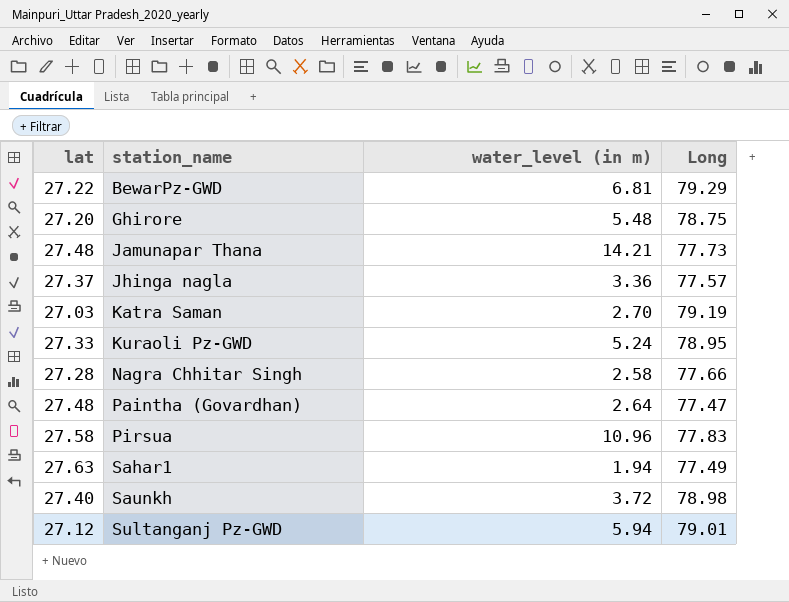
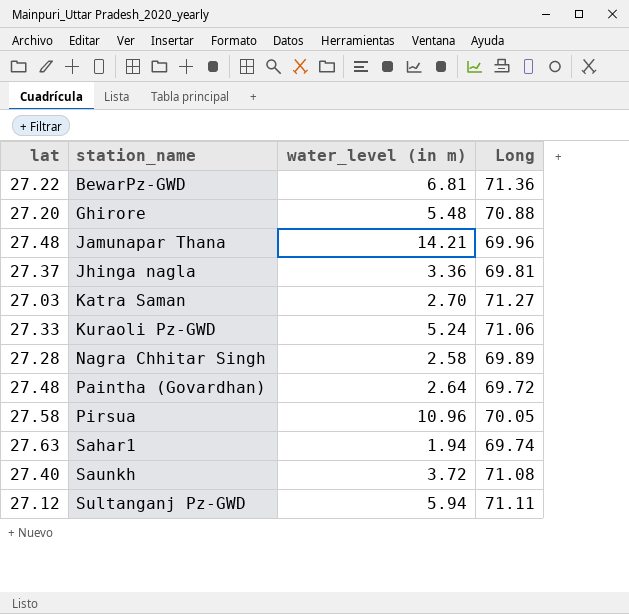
BewarPz-GWD | Long: 79.29 -> 71.36
Ghirore | Long: 78.75 -> 70.88
Jamunapar Thana | Long: 77.73 -> 69.96
Jhinga nagla | Long: 77.57 -> 69.81
Katra Saman | Long: 79.19 -> 71.27
Kuraoli Pz-GWD | Long: 78.95 -> 71.06
Nagra Chhitar Singh | Long: 77.66 -> 69.89
Paintha (Govardhan) | Long: 77.47 -> 69.72
Pirsua | Long: 77.83 -> 70.05
Sahar1 | Long: 77.49 -> 69.74
Saunkh | Long: 78.98 -> 71.08
Sultanganj Pz-GWD | Long: 79.01 -> 71.11

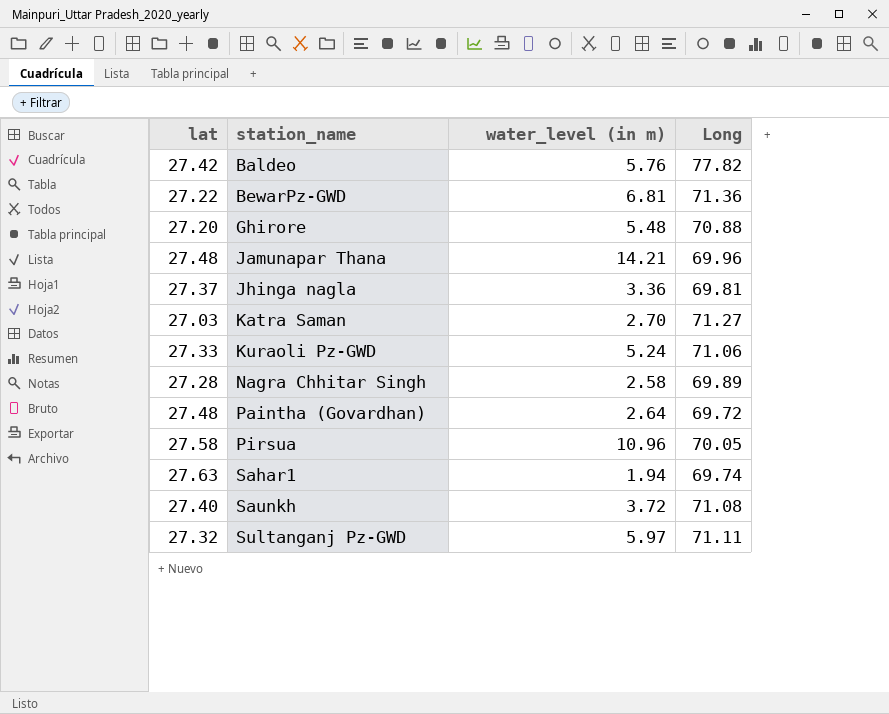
row Baldeo: none -> 27.42 | 5.76 | 77.82
Sultanganj Pz-GWD | lat: 27.12 -> 27.32
Sultanganj Pz-GWD | water_level (in m): 5.94 -> 5.97

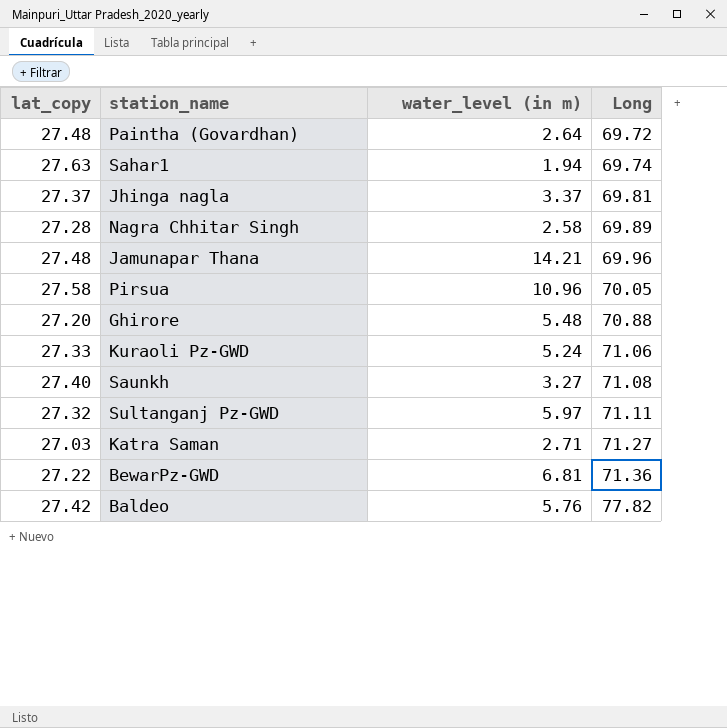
row order: station_name ascending -> Long ascending
column name: lat -> lat_copy
Jhinga nagla | water_level (in m): 3.36 -> 3.37
Saunkh | water_level (in m): 3.72 -> 3.27
Katra Saman | water_level (in m): 2.70 -> 2.71

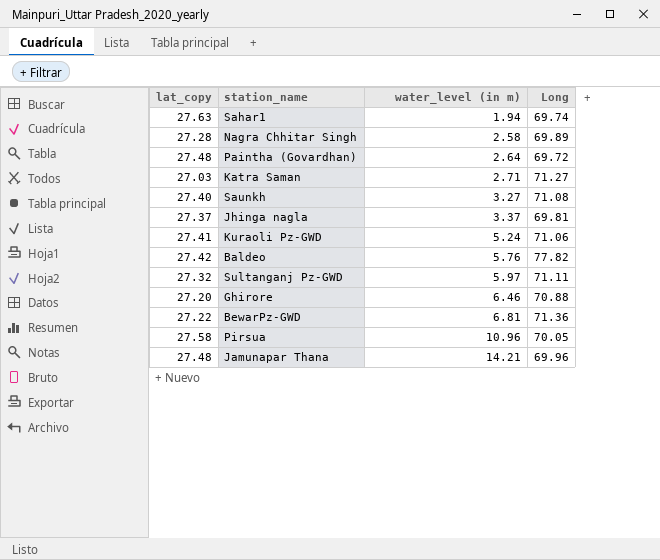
row order: Long ascending -> water_level (in m) ascending
Kuraoli Pz-GWD | lat_copy: 27.33 -> 27.41
Ghirore | water_level (in m): 5.48 -> 6.46

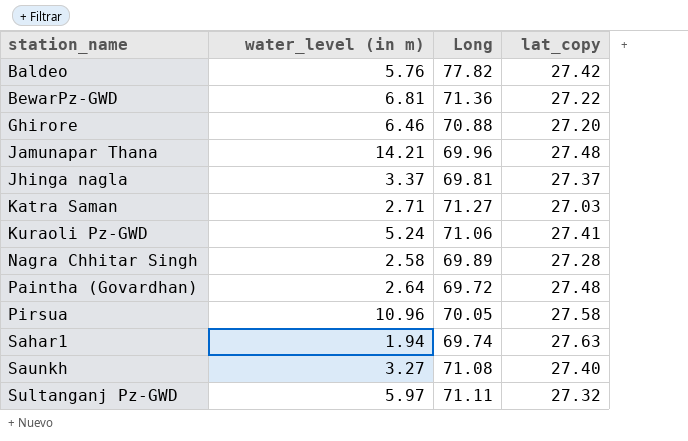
row order: water_level (in m) ascending -> station_name ascending
column lat_copy | position: 1 -> 4

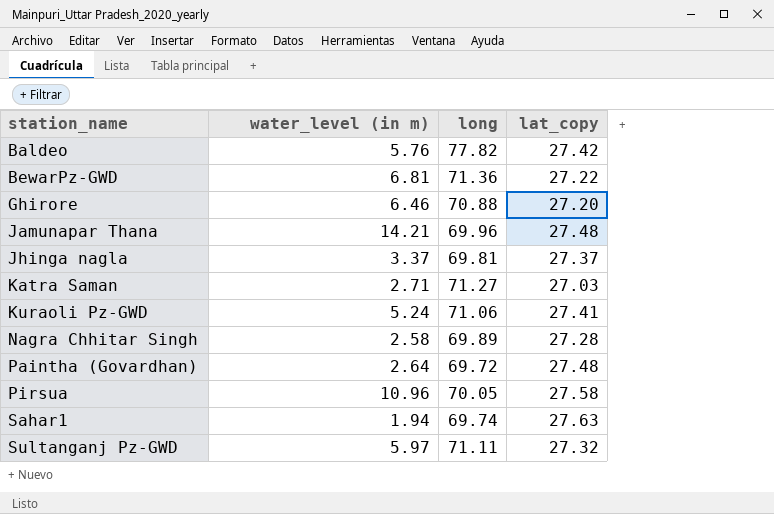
column name: Long -> long
row Saunkh: 3.27 | 71.08 | 27.40 -> none

